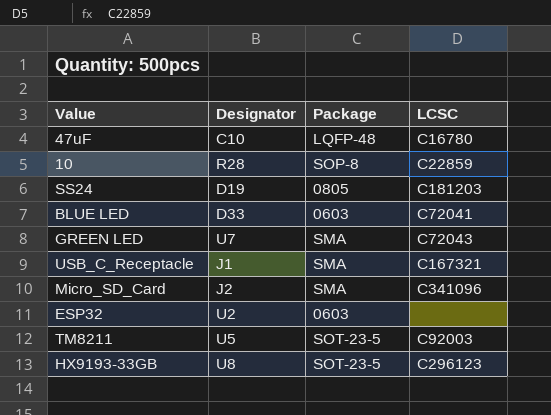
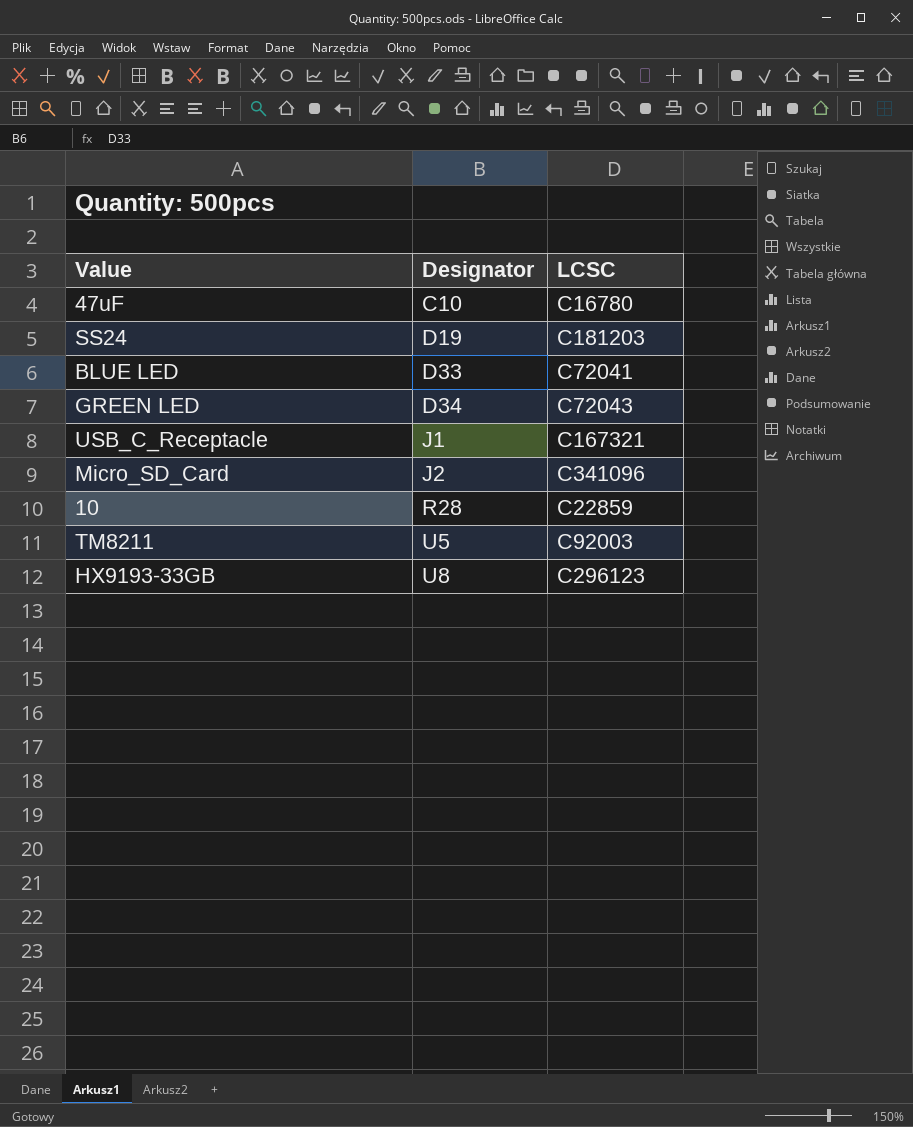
row order: none -> Designator ascending
column Package | position: 3 -> none
row ESP32: U2 | 0603 | none -> none
GREEN LED | Designator: U7 -> D34

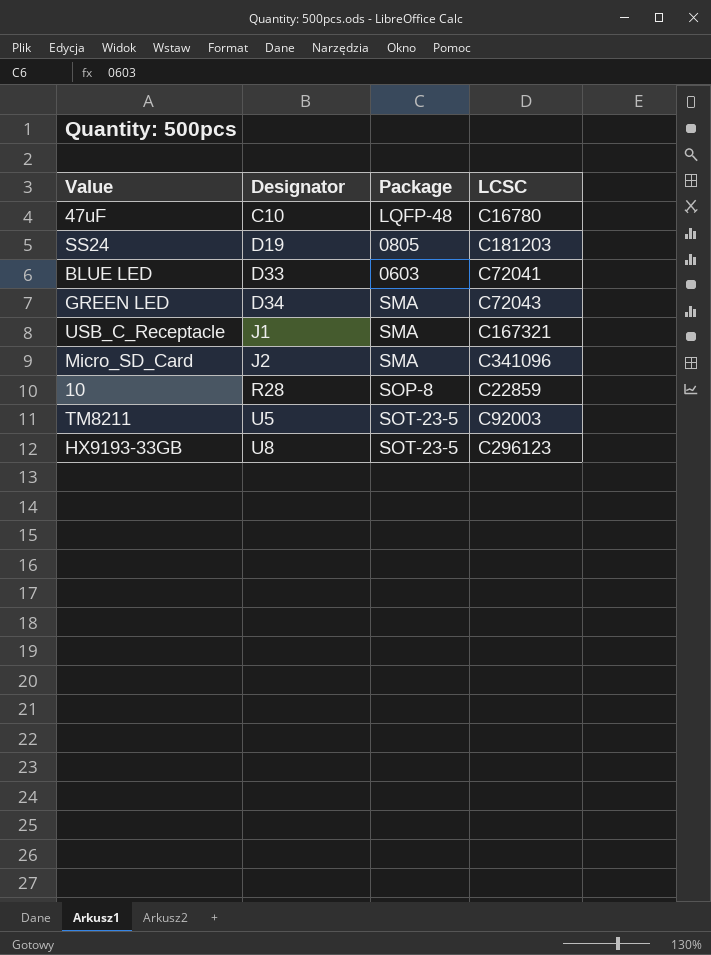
column Package | position: none -> 3

